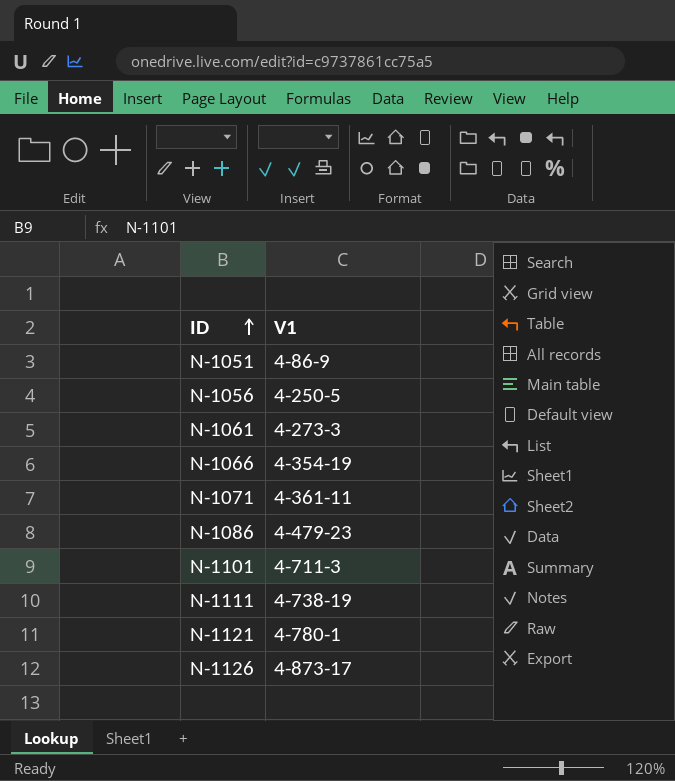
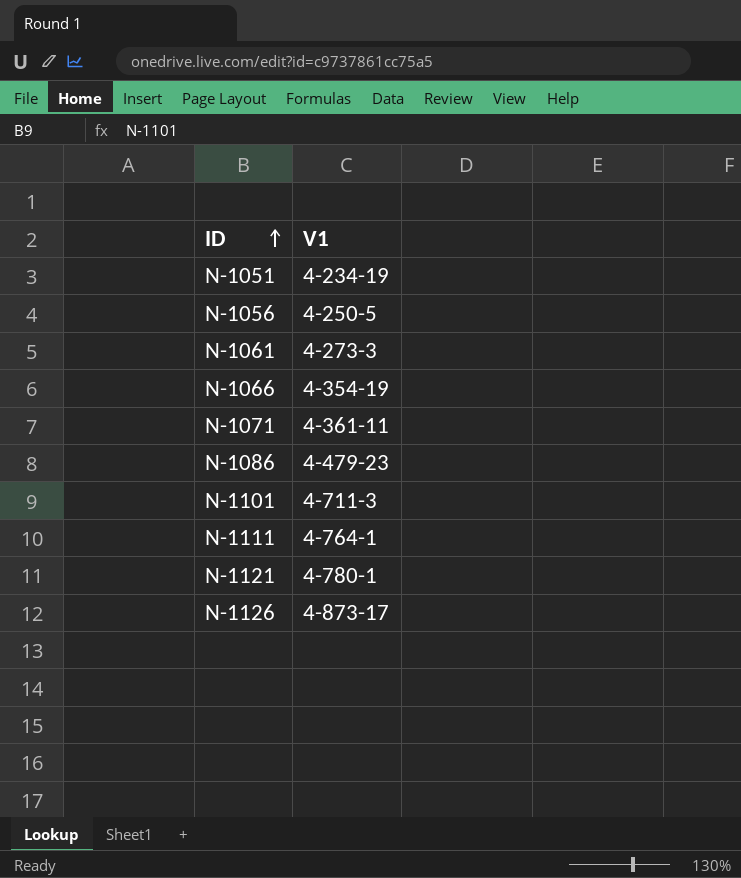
N-1051 | V1: 4-86-9 -> 4-234-19
N-1111 | V1: 4-738-19 -> 4-764-1

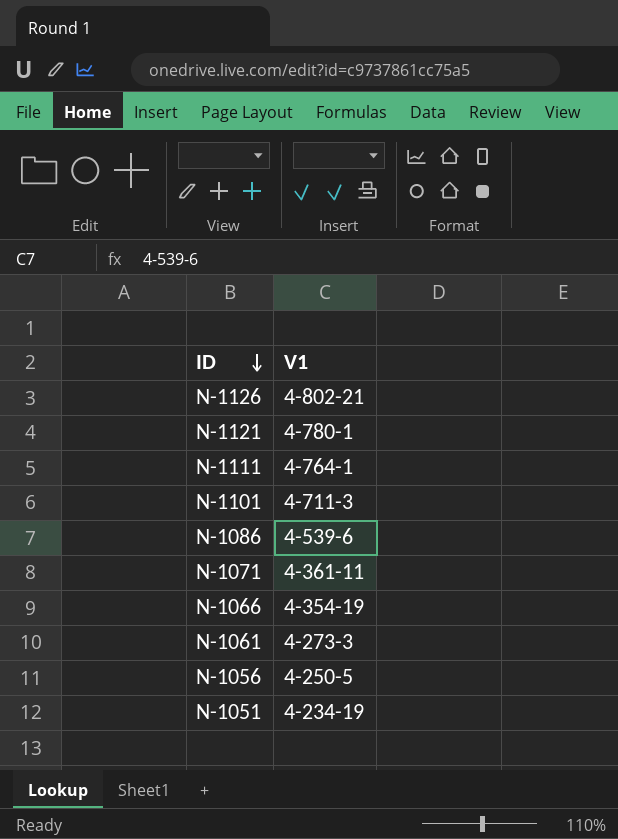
row order: ID ascending -> ID descending
N-1126 | V1: 4-873-17 -> 4-802-21
N-1086 | V1: 4-479-23 -> 4-539-6

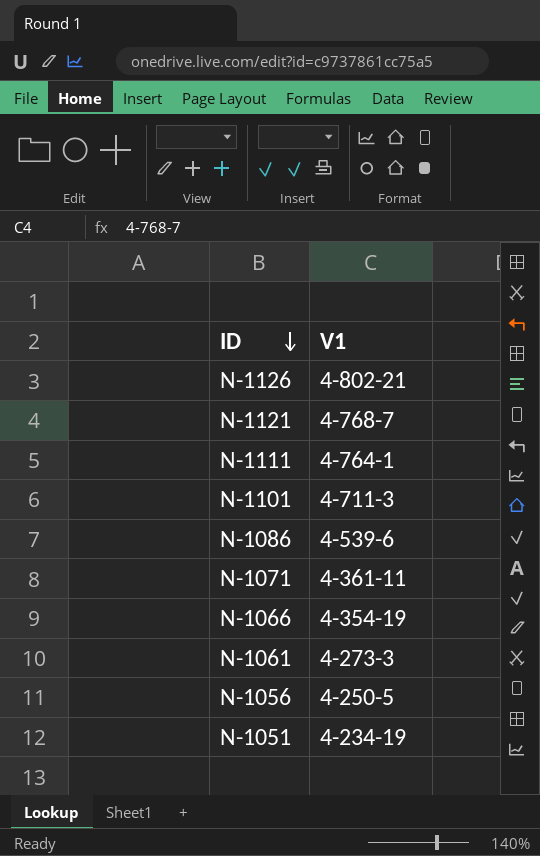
N-1121 | V1: 4-780-1 -> 4-768-7

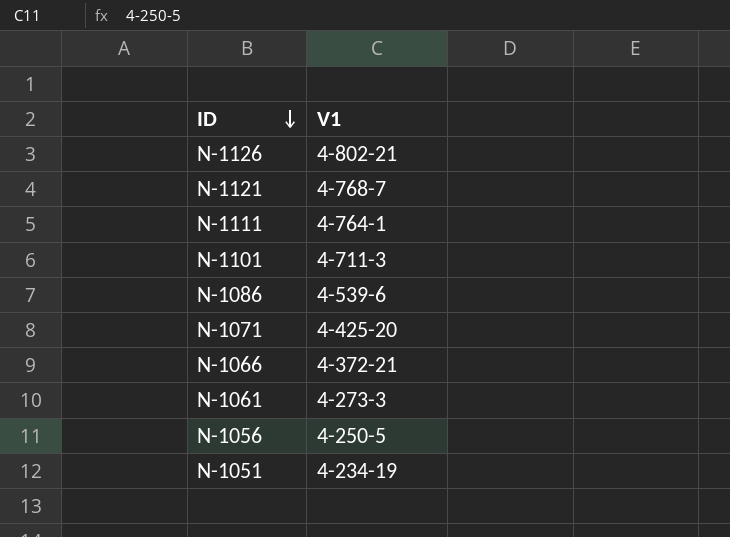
N-1071 | V1: 4-361-11 -> 4-425-20
N-1066 | V1: 4-354-19 -> 4-372-21

